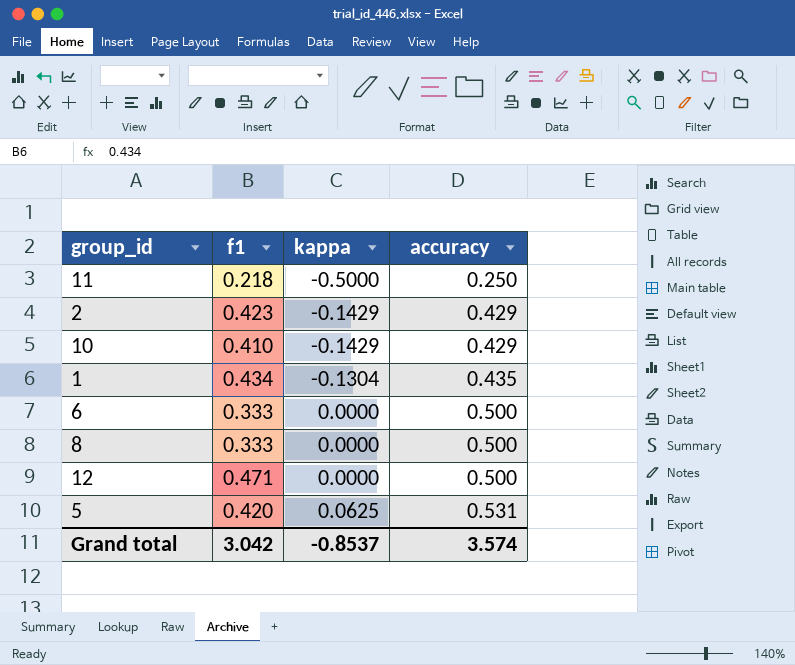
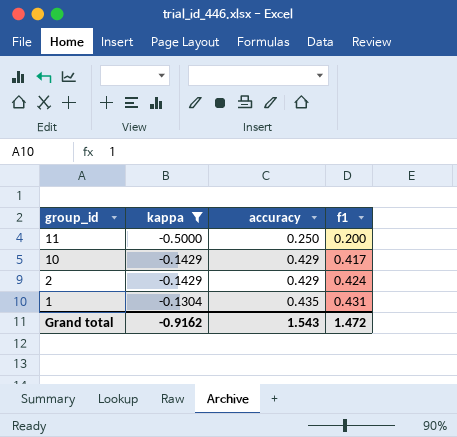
filter: none -> kappa <= -0.1304
row order: kappa ascending -> group_id descending
column f1 | position: 2 -> 4
11 | f1: 0.218 -> 0.200
10 | f1: 0.410 -> 0.417
2 | f1: 0.423 -> 0.424
1 | f1: 0.434 -> 0.431
Grand total | kappa: -0.8537 -> -0.9162
Grand total | accuracy: 3.574 -> 1.543
Grand total | f1: 3.042 -> 1.472

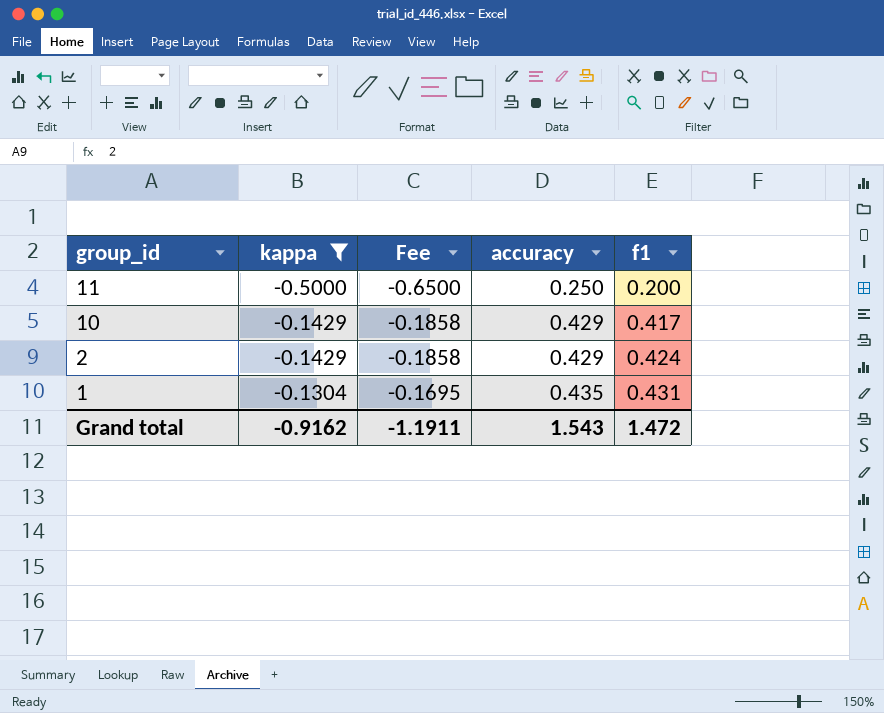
column Fee | formula: none -> [kappa] * 1.3

